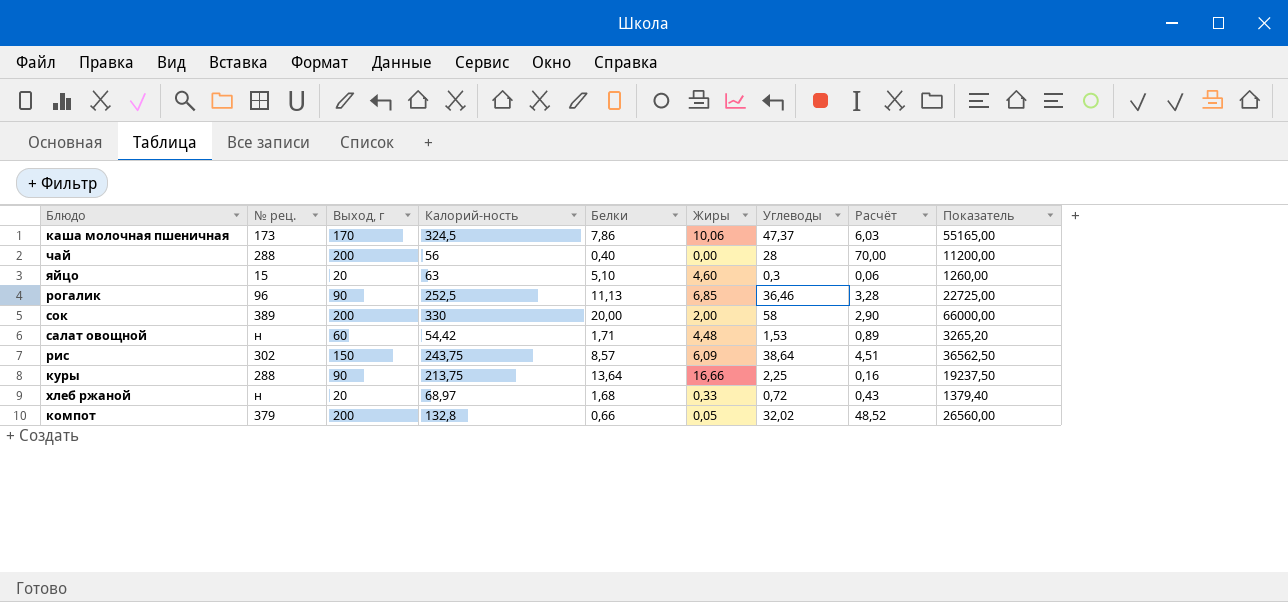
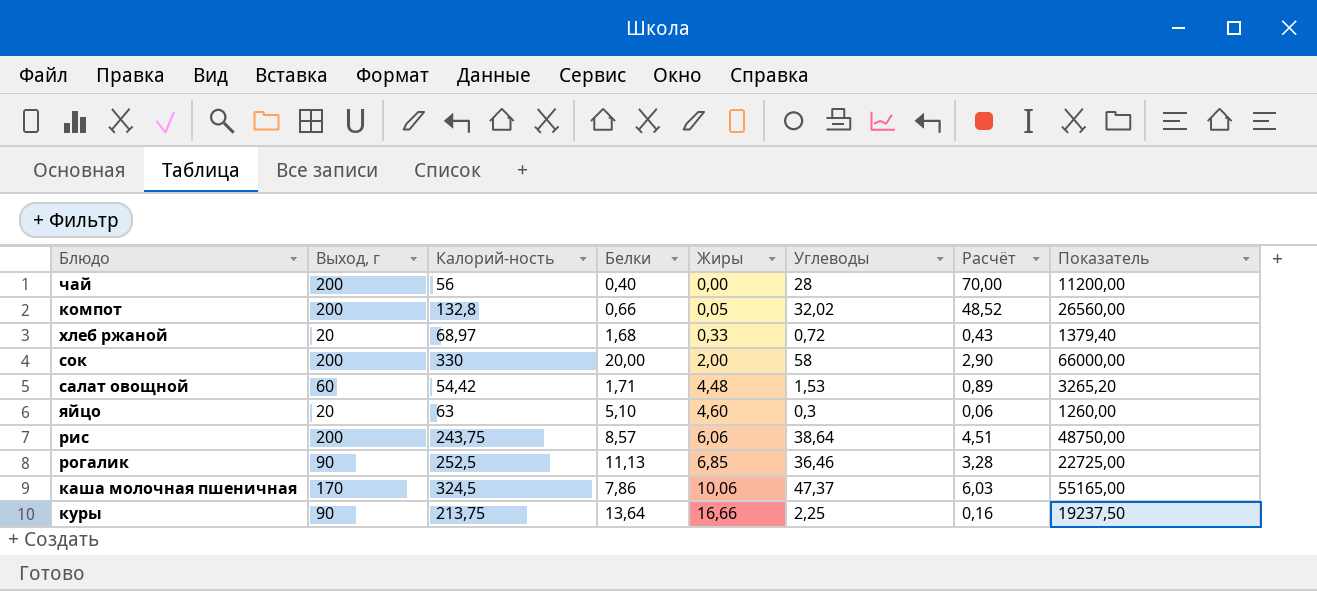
row order: none -> Жиры ascending
column № рец. | position: 2 -> none
рис | Выход, г: 150 -> 200
рис | Жиры: 6,09 -> 6,06
рис | Показатель: 36562,50 -> 48750,00

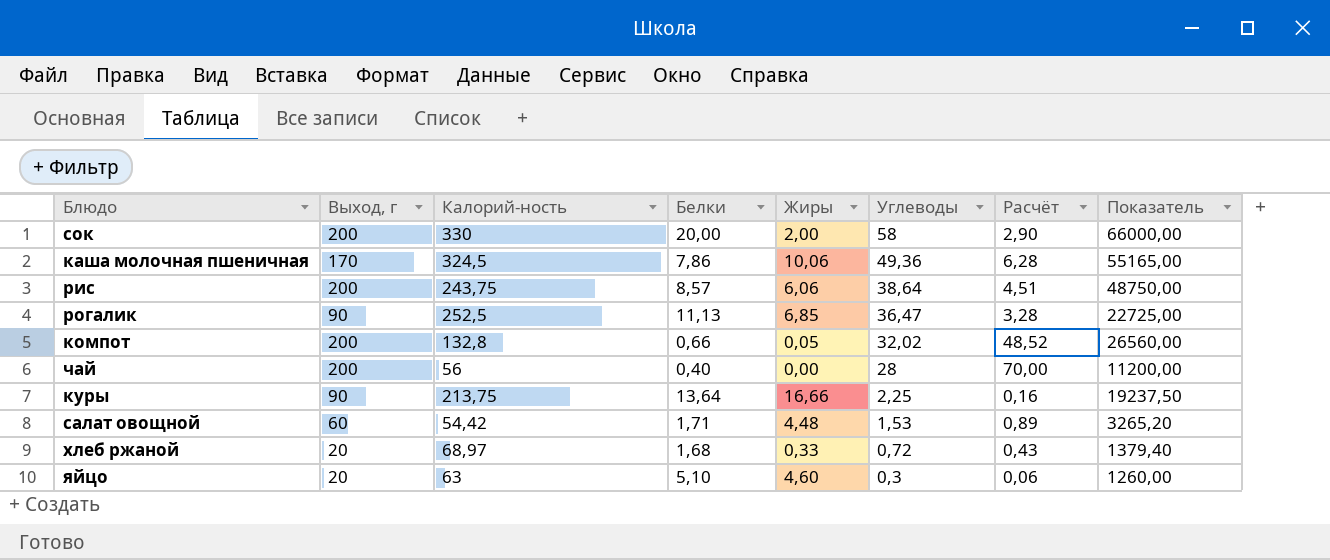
row order: Жиры ascending -> Углеводы descending
каша молочная пшеничная | Углеводы: 47,37 -> 49,36
каша молочная пшеничная | Расчёт: 6,03 -> 6,28
рогалик | Углеводы: 36,46 -> 36,47

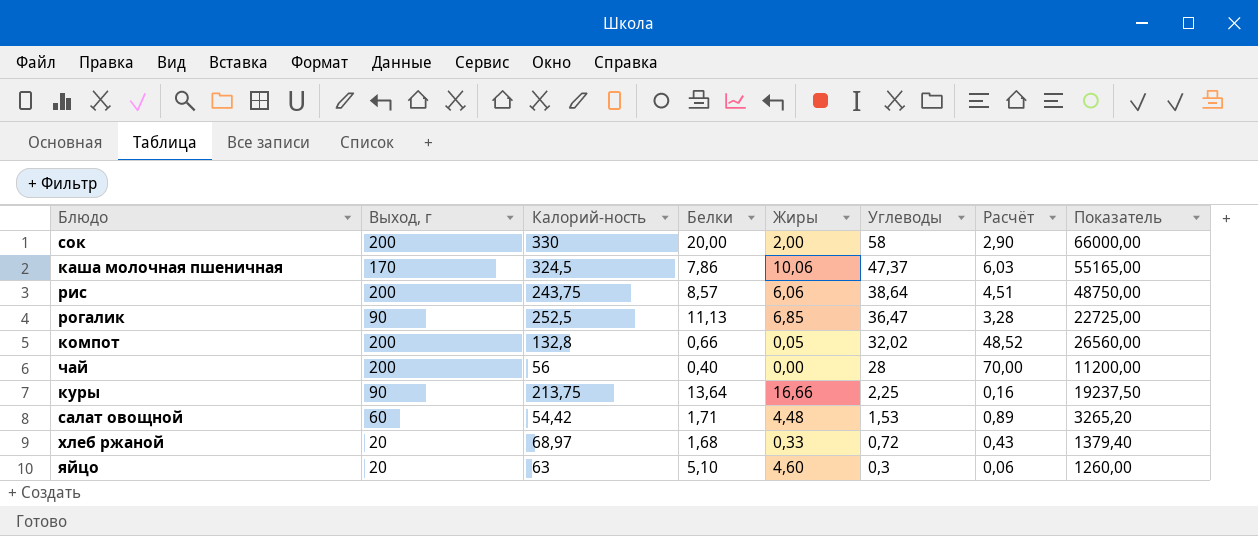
каша молочная пшеничная | Углеводы: 49,36 -> 47,37
каша молочная пшеничная | Расчёт: 6,28 -> 6,03

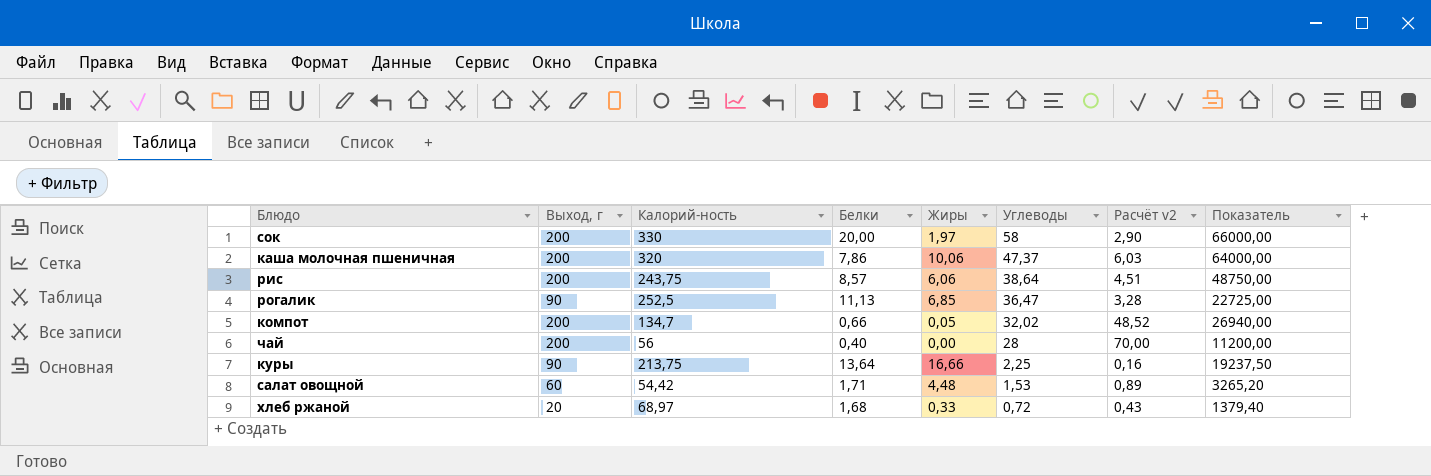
column name: Расчёт -> Расчёт v2
row яйцо: 20 | 63 | 5,10 | 4,60 | 0,3 | 0,06 | 1260,00 -> none
сок | Жиры: 2,00 -> 1,97
каша молочная пшеничная | Выход, г: 170 -> 200
каша молочная пшеничная | Калорий-ность: 324,5 -> 320
каша молочная пшеничная | Показатель: 55165,00 -> 64000,00
компот | Калорий-ность: 132,8 -> 134,7
компот | Показатель: 26560,00 -> 26940,00

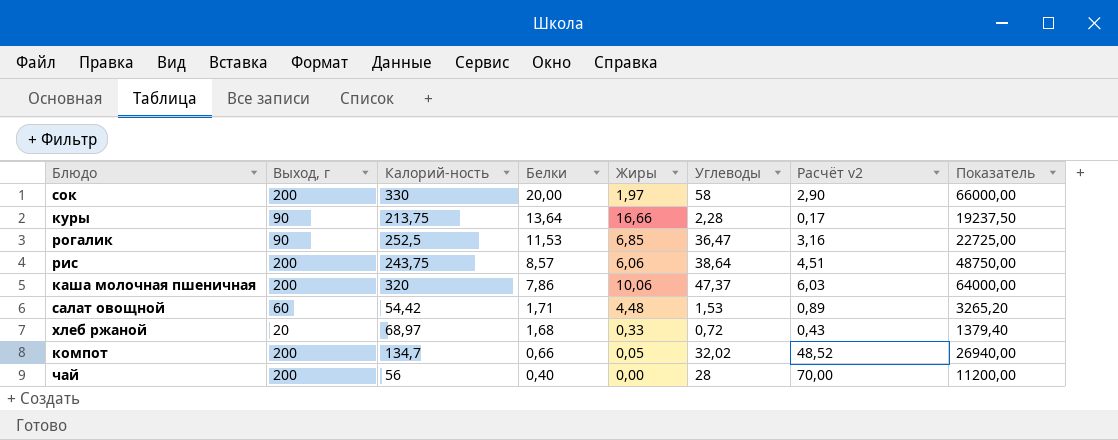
row order: Углеводы descending -> Белки descending
куры | Углеводы: 2,25 -> 2,28
куры | Расчёт v2: 0,16 -> 0,17
рогалик | Белки: 11,13 -> 11,53
рогалик | Расчёт v2: 3,28 -> 3,16

